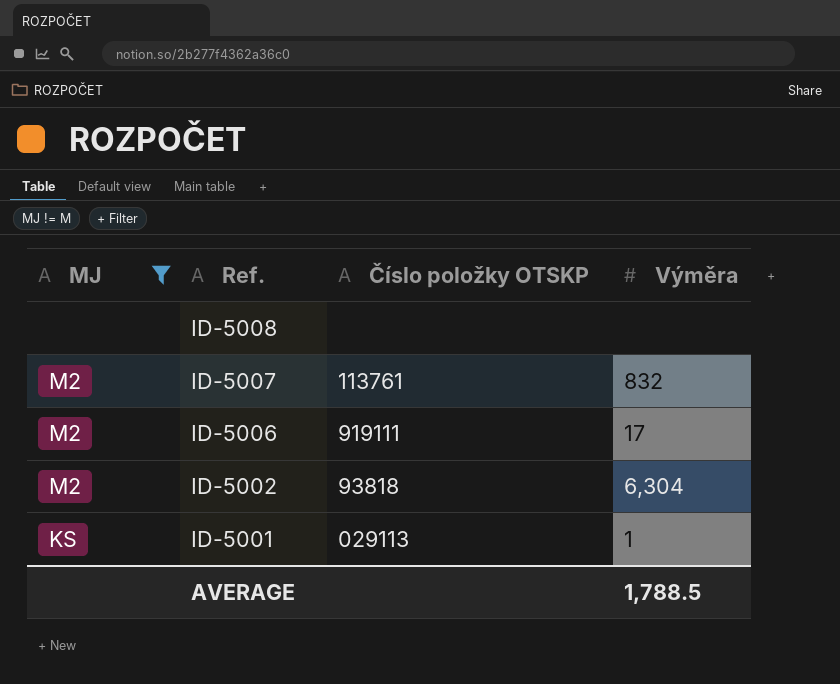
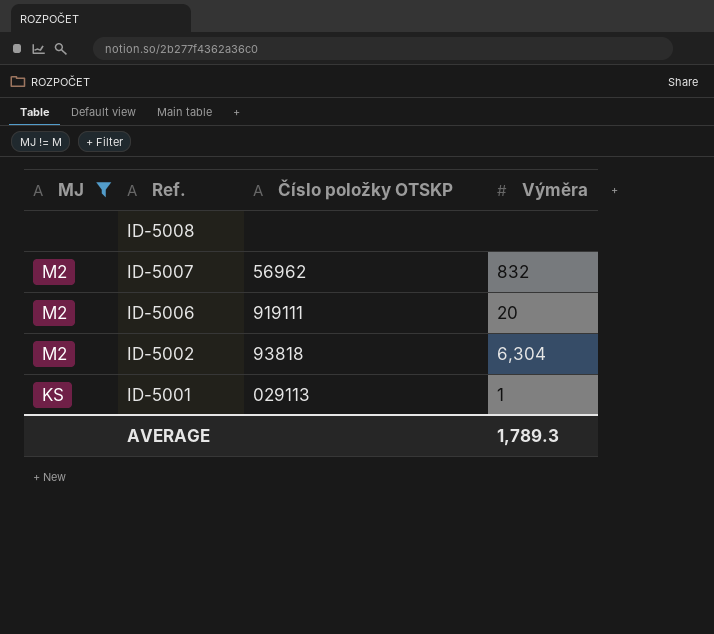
ID-5007 | Číslo položky OTSKP: 113761 -> 56962
ID-5006 | Výměra: 17 -> 20
AVERAGE | Výměra: 1,788.5 -> 1,789.3

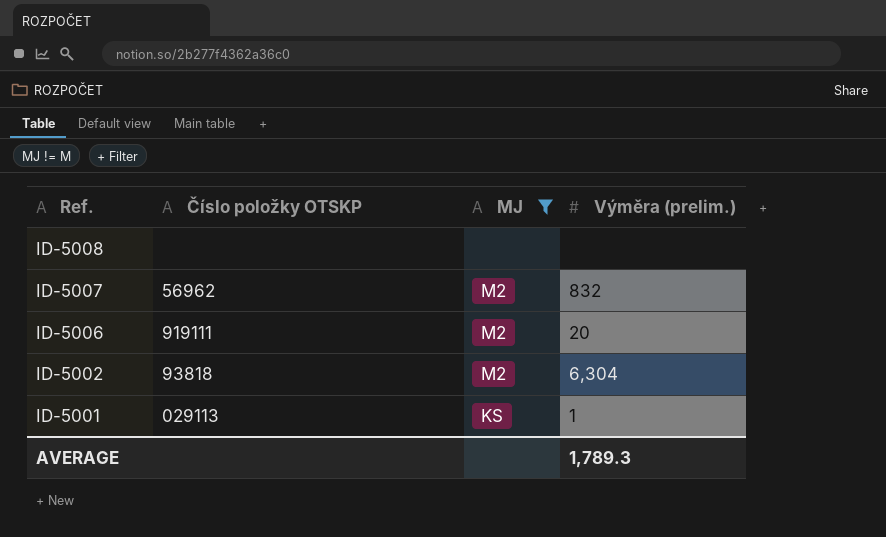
column MJ | position: 1 -> 3
column name: Výměra -> Výměra (prelim.)

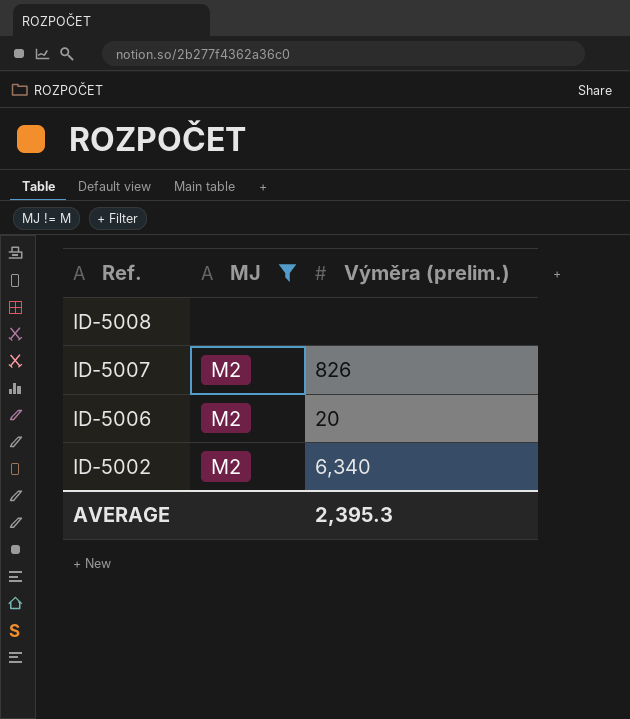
column Číslo položky OTSKP | position: 2 -> none
row ID-5001: 029113 | KS | 1 -> none
ID-5007 | Výměra (prelim.): 832 -> 826
ID-5002 | Výměra (prelim.): 6,304 -> 6,340
AVERAGE | Výměra (prelim.): 1,789.3 -> 2,395.3

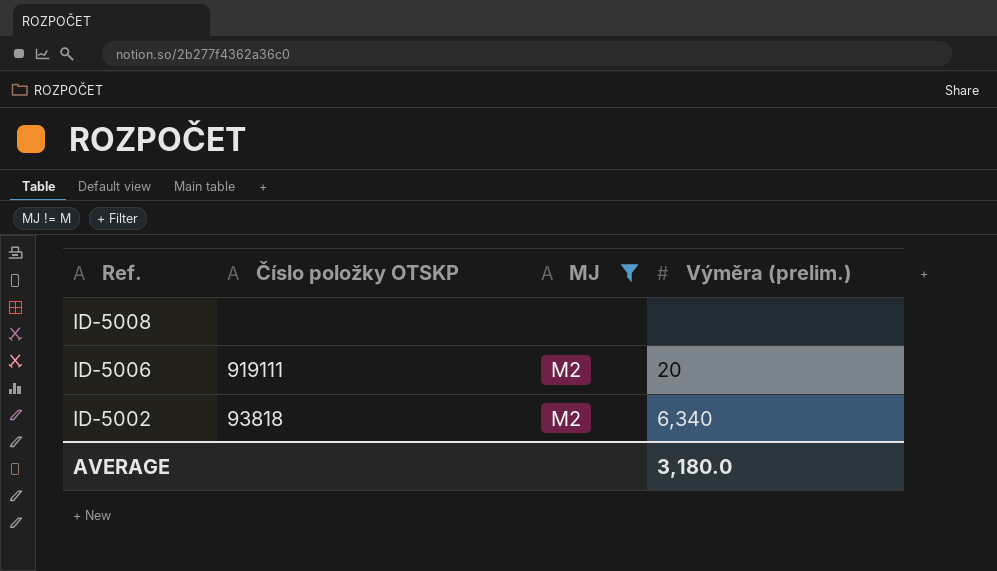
column Číslo položky OTSKP | position: none -> 2
row ID-5007: M2 | 826 -> none
AVERAGE | Výměra (prelim.): 2,395.3 -> 3,180.0

